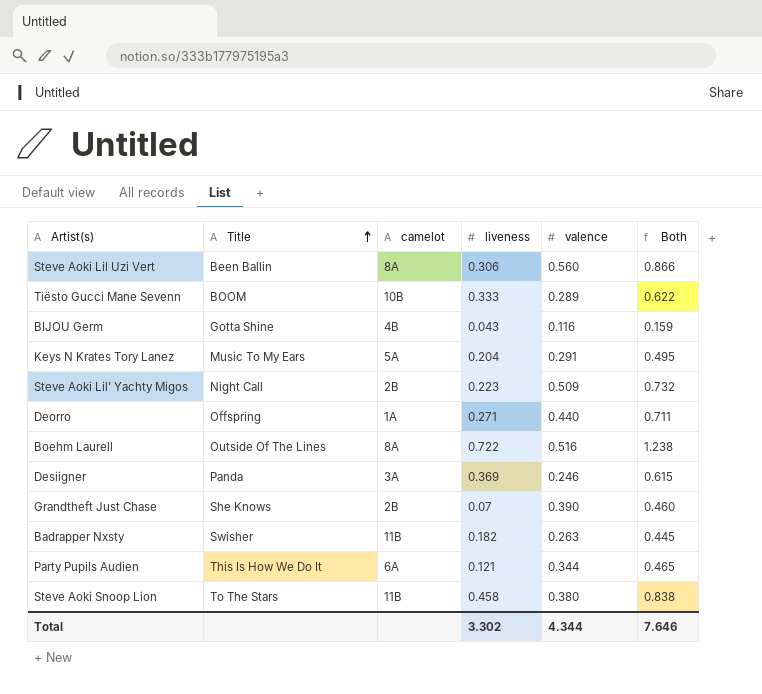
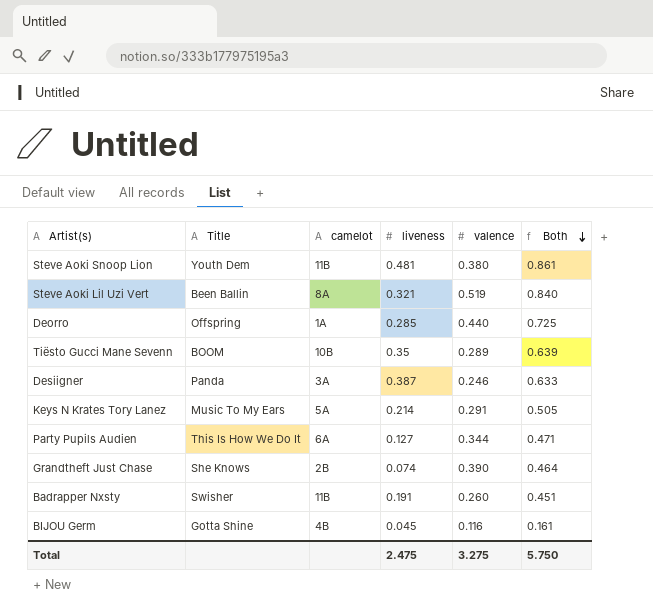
row order: Title ascending -> Both descending
row Steve Aoki Lil' Yachty Migos: Night Call | 2B | 0.223 | 0.509 | 0.732 -> none
row Boehm Laurell: Outside Of The Lines | 8A | 0.722 | 0.516 | 1.238 -> none
Steve Aoki Snoop Lion | Title: To The Stars -> Youth Dem
Steve Aoki Snoop Lion | liveness: 0.458 -> 0.481
Steve Aoki Snoop Lion | Both: 0.838 -> 0.861
Steve Aoki Lil Uzi Vert | liveness: 0.306 -> 0.321
Steve Aoki Lil Uzi Vert | valence: 0.560 -> 0.519
Steve Aoki Lil Uzi Vert | Both: 0.866 -> 0.840
Deorro | liveness: 0.271 -> 0.285
Deorro | Both: 0.711 -> 0.725
Tiësto Gucci Mane Sevenn | liveness: 0.333 -> 0.35
Tiësto Gucci Mane Sevenn | Both: 0.622 -> 0.639
Desiigner | liveness: 0.369 -> 0.387
Desiigner | Both: 0.615 -> 0.633
Keys N Krates Tory Lanez | liveness: 0.204 -> 0.214
Keys N Krates Tory Lanez | Both: 0.495 -> 0.505
Party Pupils Audien | liveness: 0.121 -> 0.127
Party Pupils Audien | Both: 0.465 -> 0.471
Grandtheft Just Chase | liveness: 0.07 -> 0.074
Grandtheft Just Chase | Both: 0.460 -> 0.464
Badrapper Nxsty | liveness: 0.182 -> 0.191
Badrapper Nxsty | valence: 0.263 -> 0.260
Badrapper Nxsty | Both: 0.445 -> 0.451
BIJOU Germ | liveness: 0.043 -> 0.045
BIJOU Germ | Both: 0.159 -> 0.161
Total | liveness: 3.302 -> 2.475
Total | valence: 4.344 -> 3.275
Total | Both: 7.646 -> 5.750

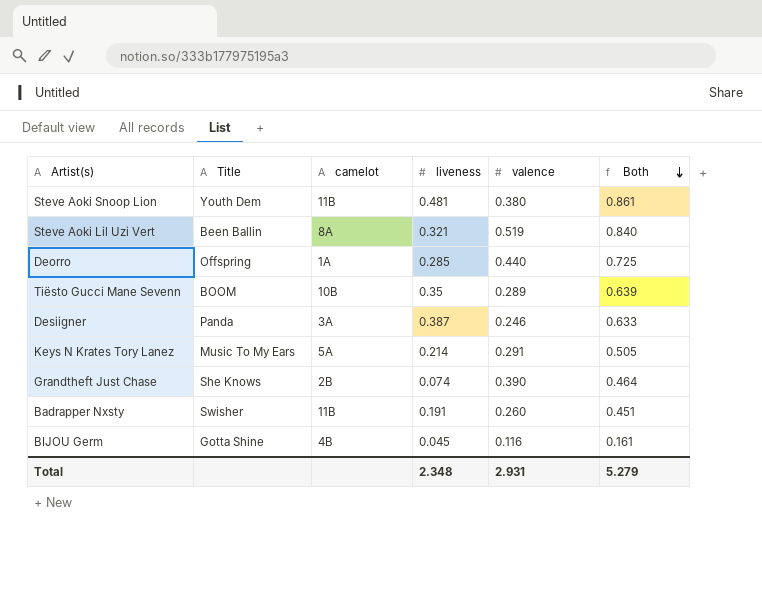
row Party Pupils Audien: This Is How We Do It | 6A | 0.127 | 0.344 | 0.471 -> none
Total | liveness: 2.475 -> 2.348
Total | valence: 3.275 -> 2.931
Total | Both: 5.750 -> 5.279

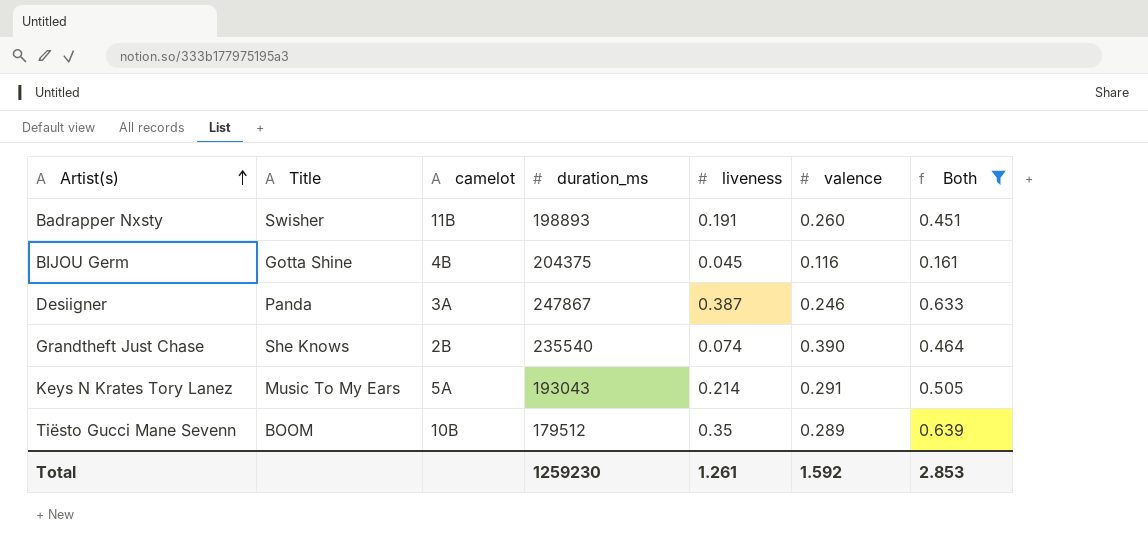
filter: none -> Both <= 0.639
row order: Both descending -> Artist(s) ascending
column duration_ms | position: none -> 4
Total | liveness: 2.348 -> 1.261
Total | valence: 2.931 -> 1.592
Total | Both: 5.279 -> 2.853

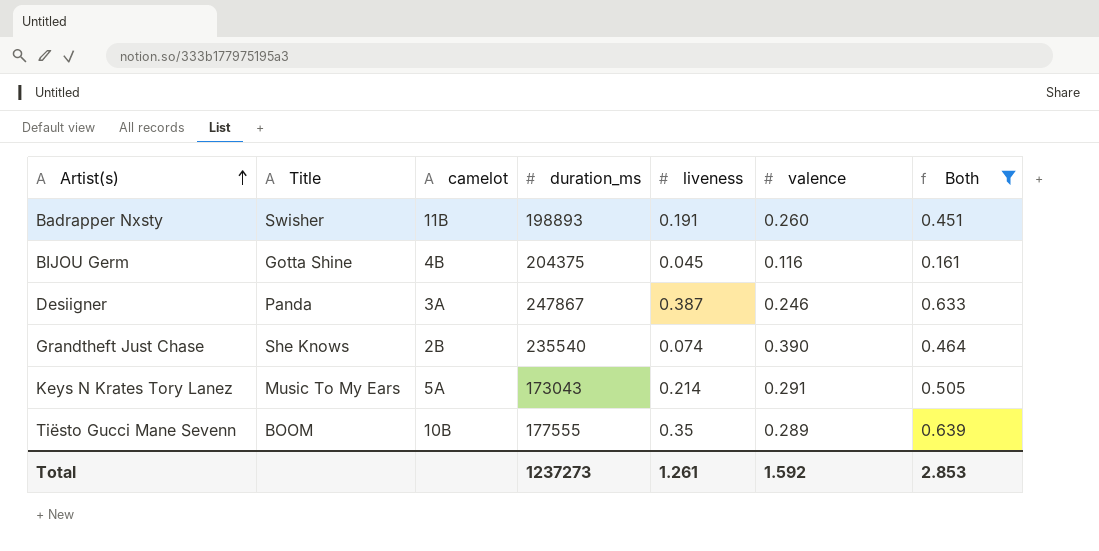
Keys N Krates Tory Lanez | duration_ms: 193043 -> 173043
Tiësto Gucci Mane Sevenn | duration_ms: 179512 -> 177555
Total | duration_ms: 1259230 -> 1237273

